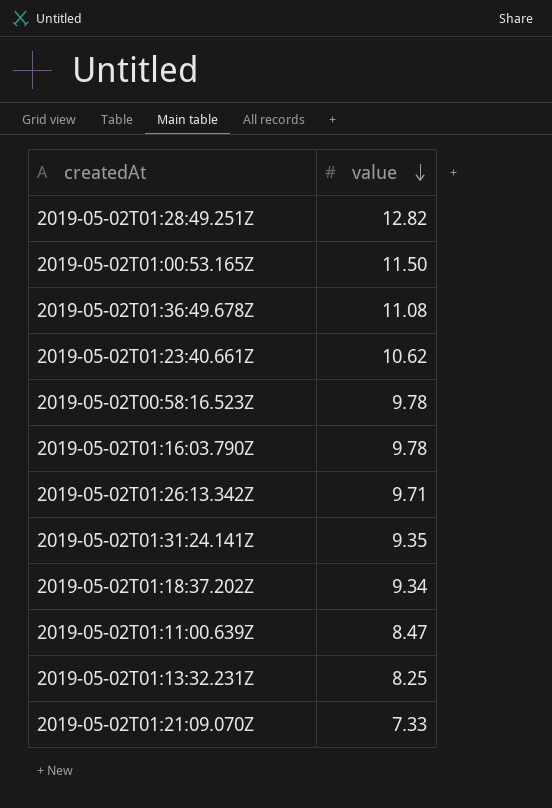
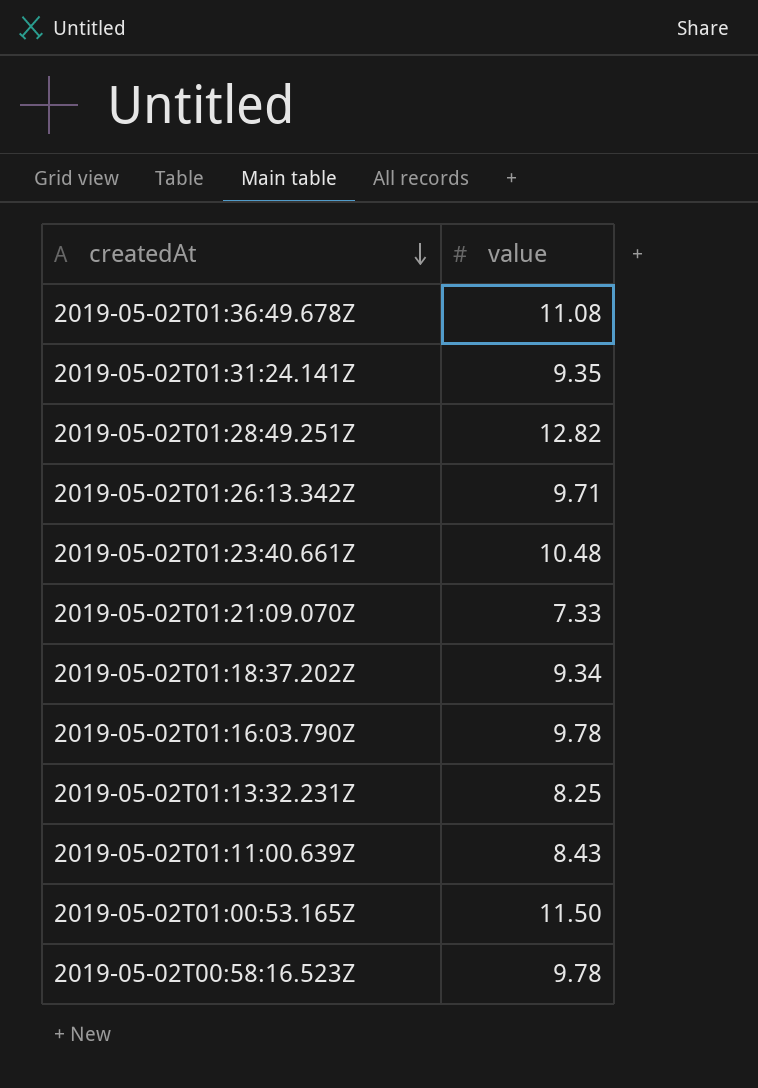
row order: value descending -> createdAt descending
2019-05-02T01:23:40.661Z | value: 10.62 -> 10.48
2019-05-02T01:11:00.639Z | value: 8.47 -> 8.43

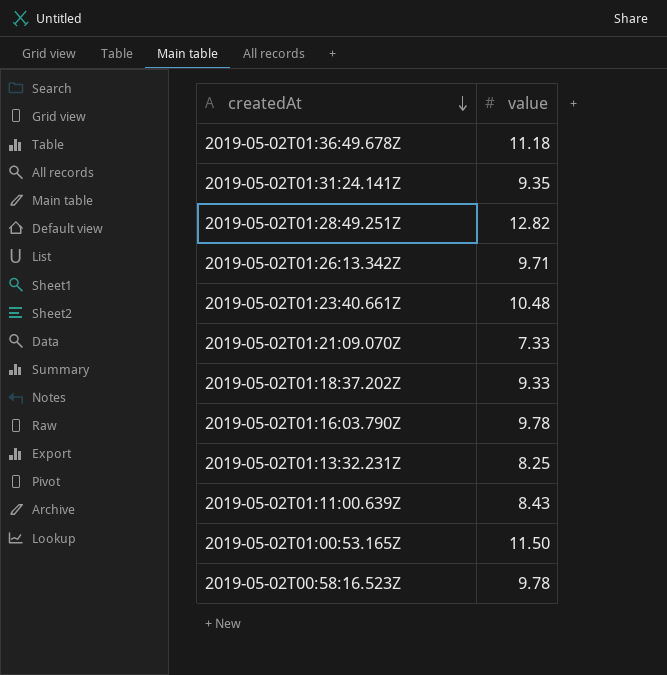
2019-05-02T01:36:49.678Z | value: 11.08 -> 11.18
2019-05-02T01:18:37.202Z | value: 9.34 -> 9.33

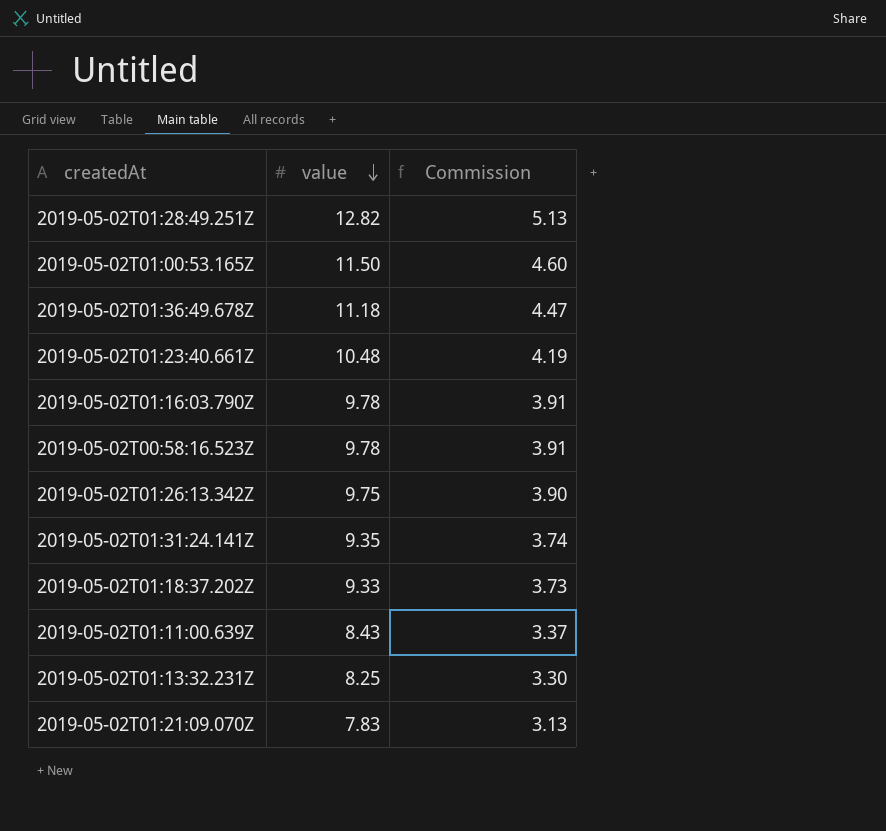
row order: createdAt descending -> value descending
column Commission | formula: none -> [value] * 0.4
2019-05-02T01:26:13.342Z | value: 9.71 -> 9.75
2019-05-02T01:21:09.070Z | value: 7.33 -> 7.83

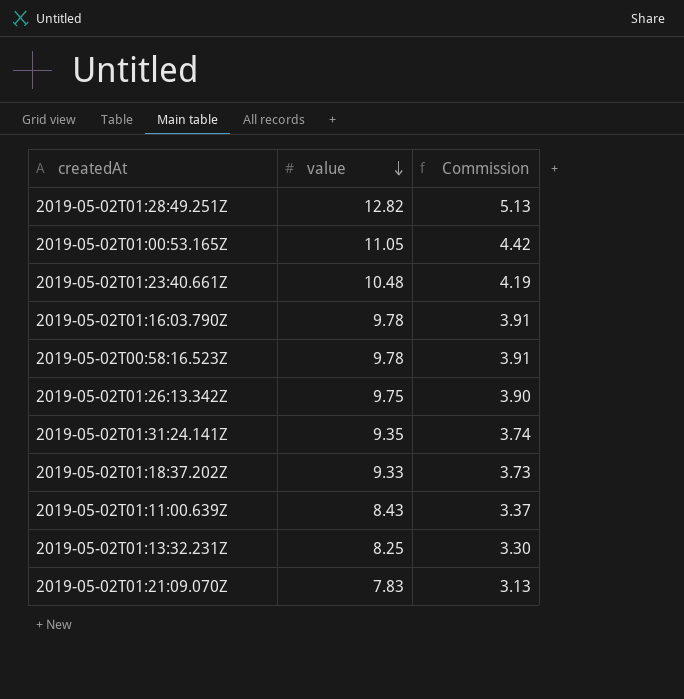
row 2019-05-02T01:36:49.678Z: 11.18 | 4.47 -> none
2019-05-02T01:00:53.165Z | value: 11.50 -> 11.05
2019-05-02T01:00:53.165Z | Commission: 4.60 -> 4.42

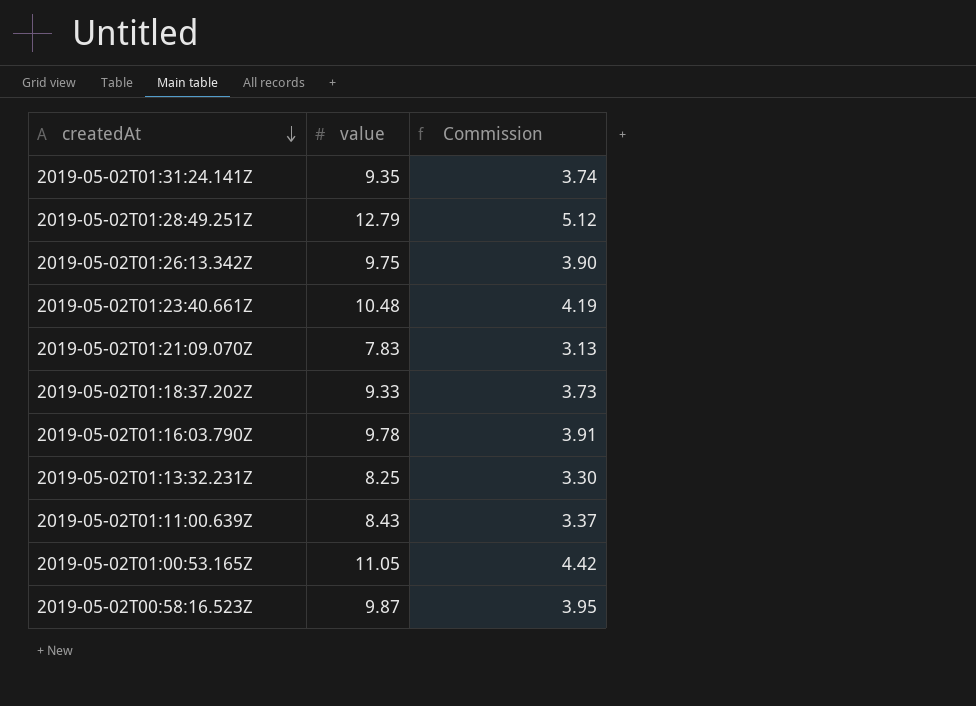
row order: value descending -> createdAt descending
2019-05-02T01:28:49.251Z | value: 12.82 -> 12.79
2019-05-02T01:28:49.251Z | Commission: 5.13 -> 5.12
2019-05-02T00:58:16.523Z | value: 9.78 -> 9.87
2019-05-02T00:58:16.523Z | Commission: 3.91 -> 3.95

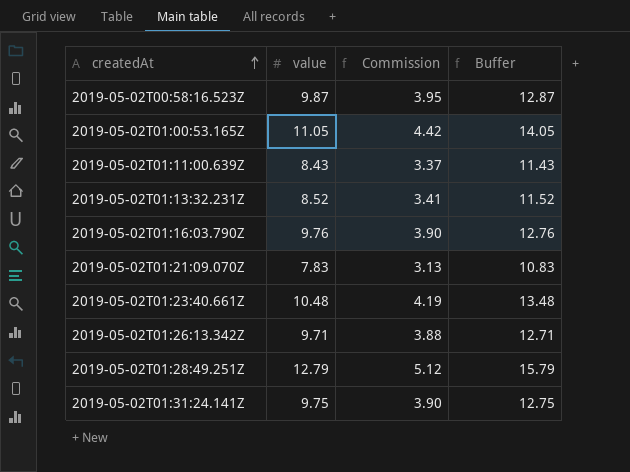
row order: createdAt descending -> createdAt ascending
column Buffer | formula: none -> [value] + 3
row 2019-05-02T01:18:37.202Z: 9.33 | 3.73 -> none
2019-05-02T01:13:32.231Z | value: 8.25 -> 8.52
2019-05-02T01:13:32.231Z | Commission: 3.30 -> 3.41
2019-05-02T01:16:03.790Z | value: 9.78 -> 9.76
2019-05-02T01:16:03.790Z | Commission: 3.91 -> 3.90
2019-05-02T01:26:13.342Z | value: 9.75 -> 9.71
2019-05-02T01:26:13.342Z | Commission: 3.90 -> 3.88
2019-05-02T01:31:24.141Z | value: 9.35 -> 9.75
2019-05-02T01:31:24.141Z | Commission: 3.74 -> 3.90

